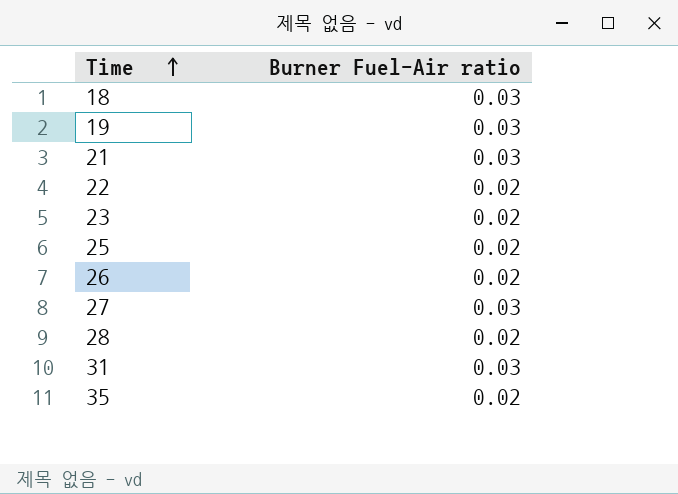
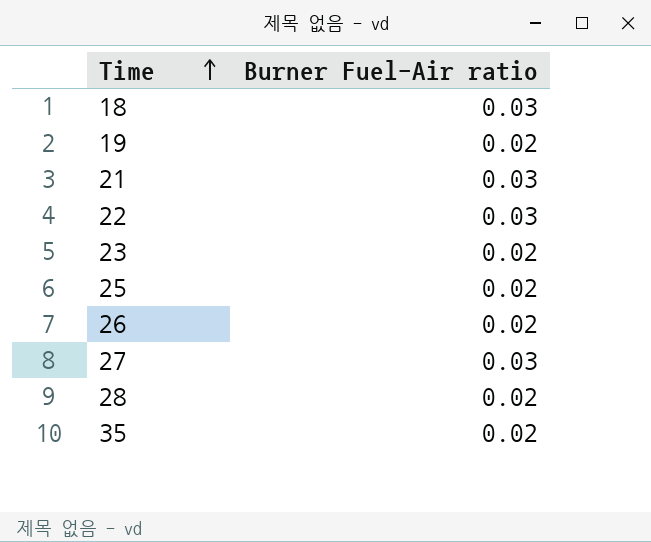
row 31: 0.03 -> none
19 | Burner Fuel-Air ratio: 0.03 -> 0.02
22 | Burner Fuel-Air ratio: 0.02 -> 0.03

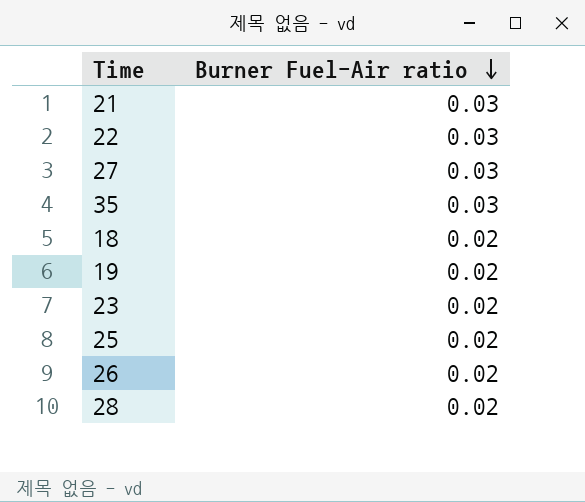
row order: Time ascending -> Burner Fuel-Air ratio descending
35 | Burner Fuel-Air ratio: 0.02 -> 0.03
18 | Burner Fuel-Air ratio: 0.03 -> 0.02

